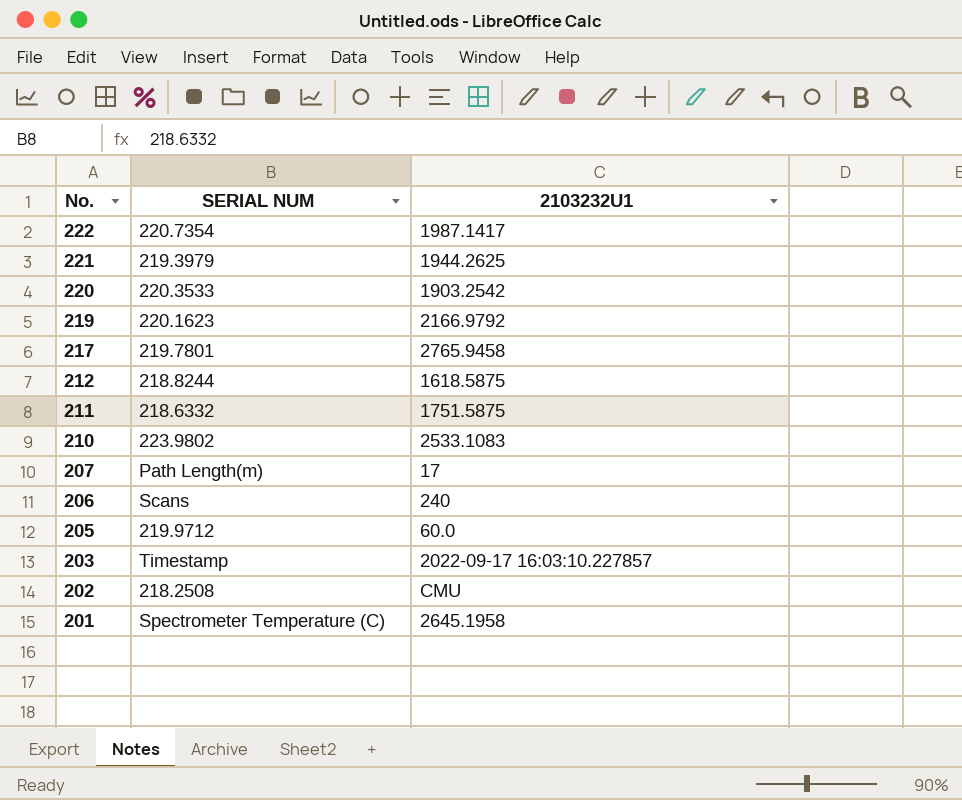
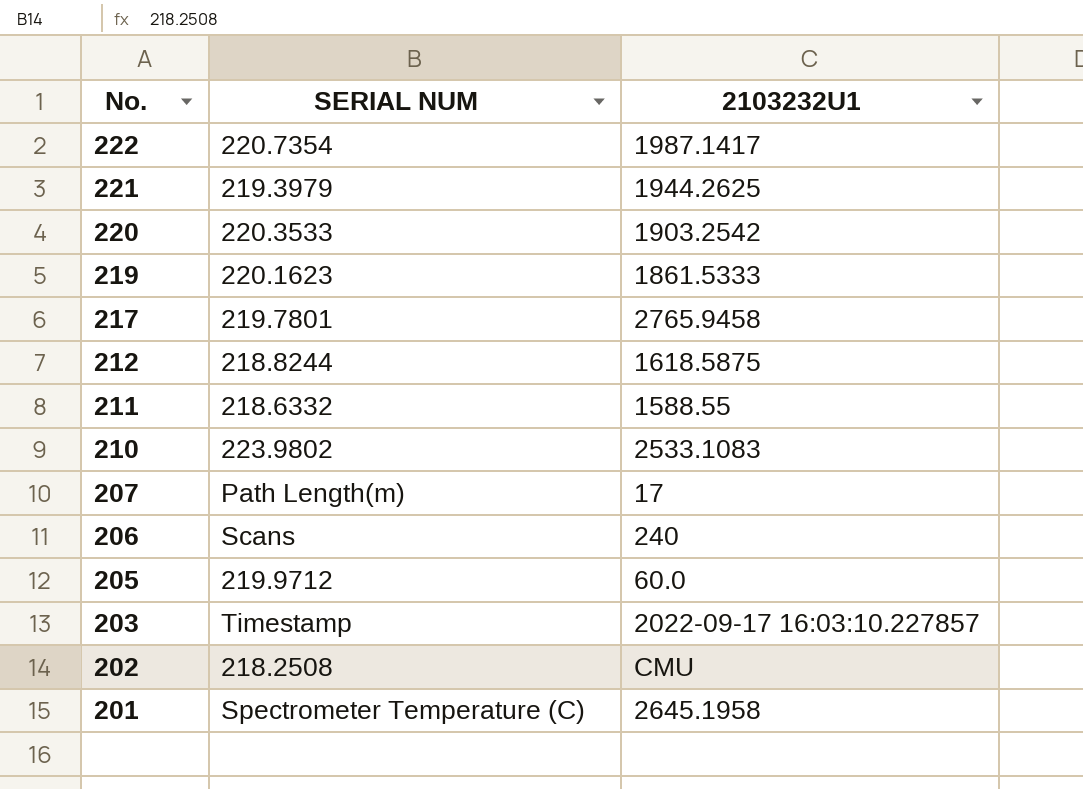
219 | 2103232U1: 2166.9792 -> 1861.5333
211 | 2103232U1: 1751.5875 -> 1588.55

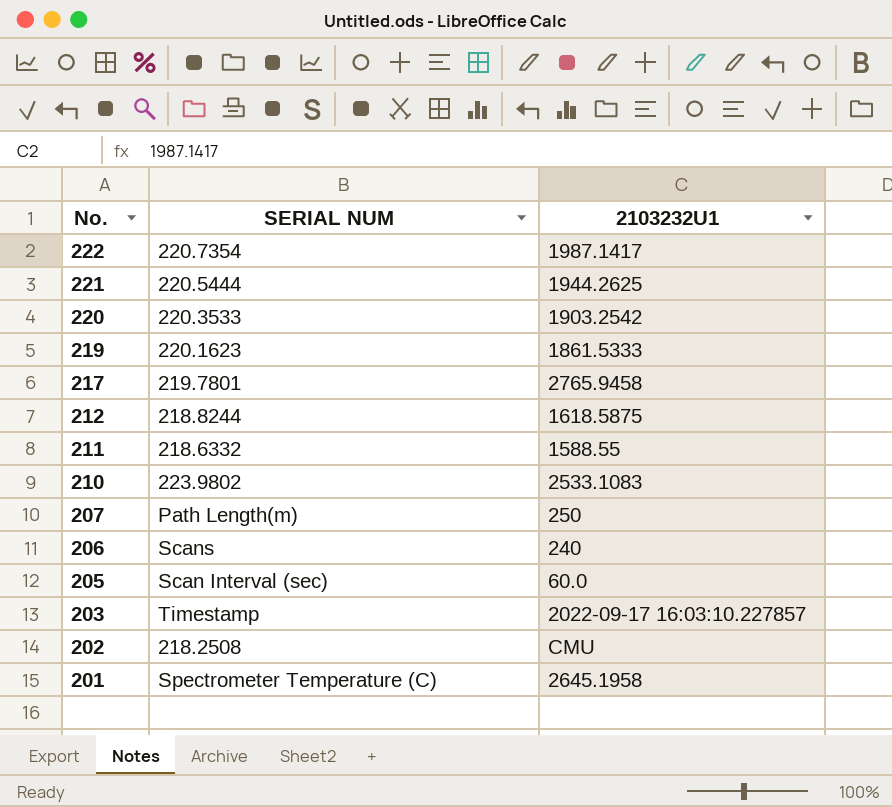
221 | SERIAL NUM: 219.3979 -> 220.5444
207 | 2103232U1: 17 -> 250
205 | SERIAL NUM: 219.9712 -> Scan Interval (sec)

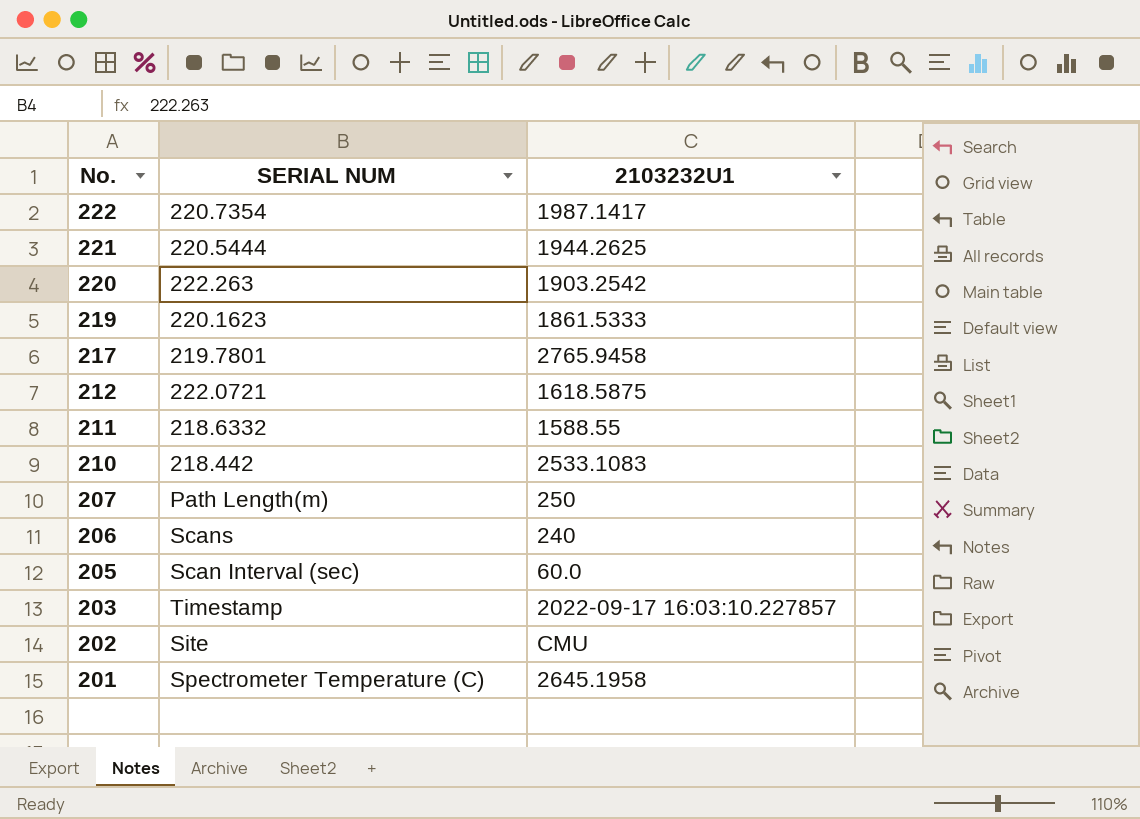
220 | SERIAL NUM: 220.3533 -> 222.263
212 | SERIAL NUM: 218.8244 -> 222.0721
210 | SERIAL NUM: 223.9802 -> 218.442
202 | SERIAL NUM: 218.2508 -> Site

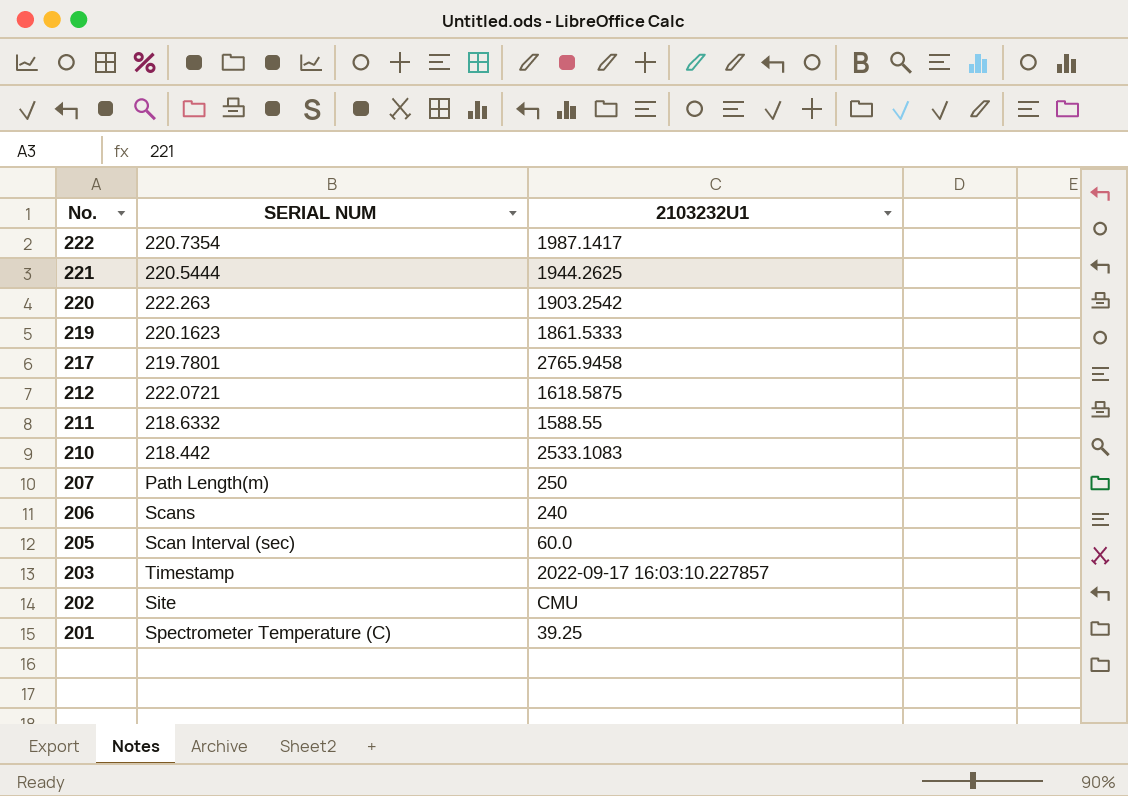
201 | 2103232U1: 2645.1958 -> 39.25

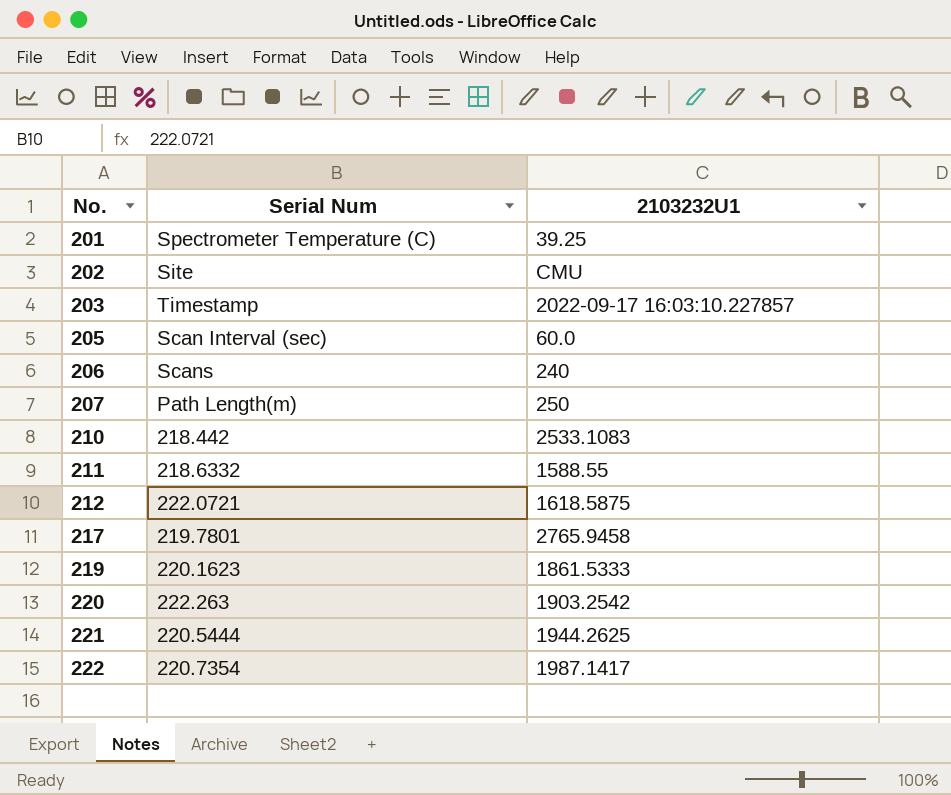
row order: No. descending -> No. ascending
column name: SERIAL NUM -> Serial Num

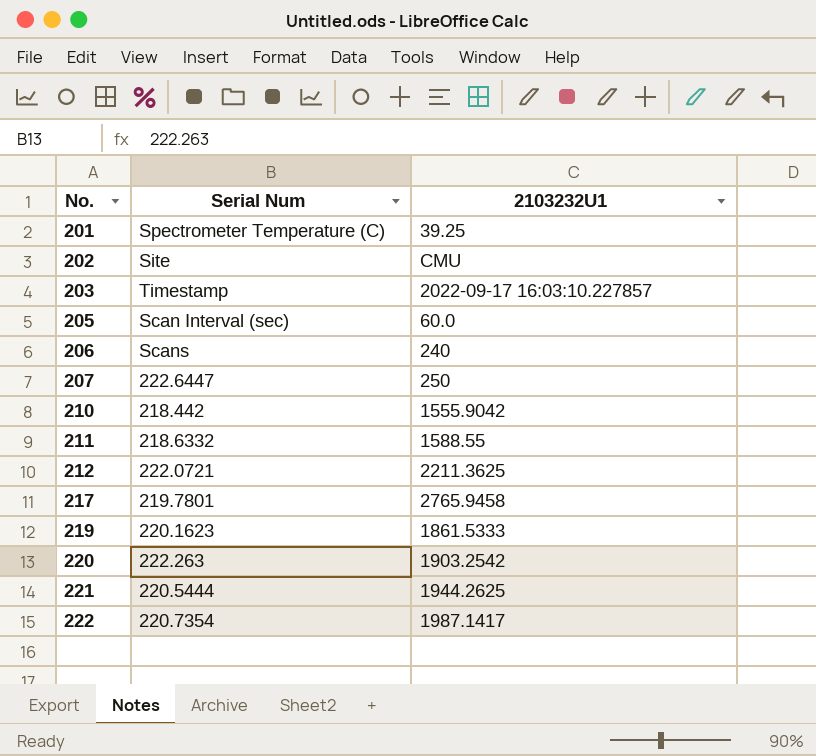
207 | Serial Num: Path Length(m) -> 222.6447
210 | 2103232U1: 2533.1083 -> 1555.9042
212 | 2103232U1: 1618.5875 -> 2211.3625

